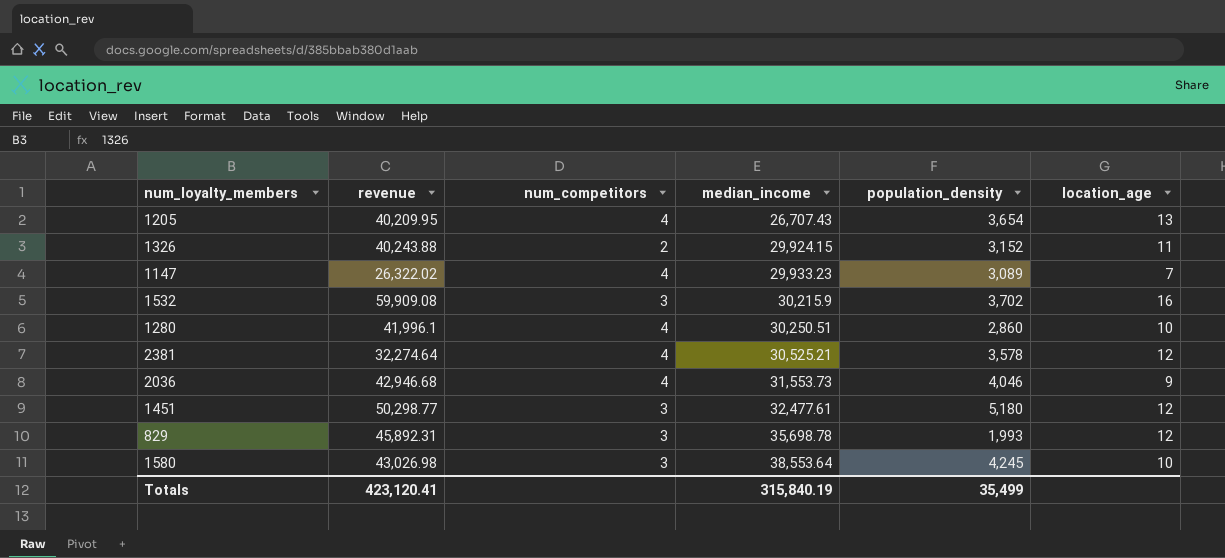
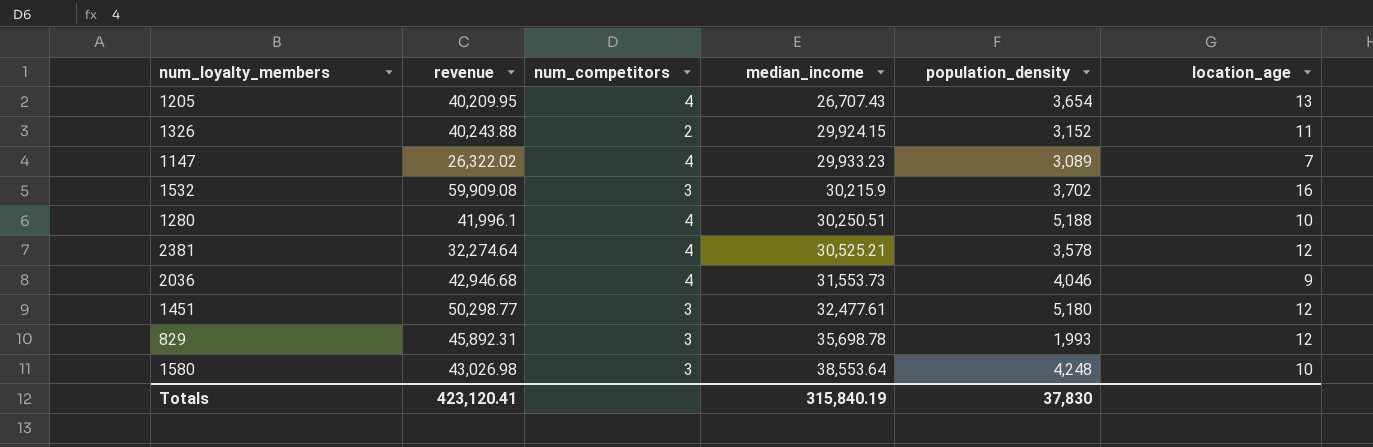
1280 | population_density: 2,860 -> 5,188
1580 | population_density: 4,245 -> 4,248
Totals | population_density: 35,499 -> 37,830

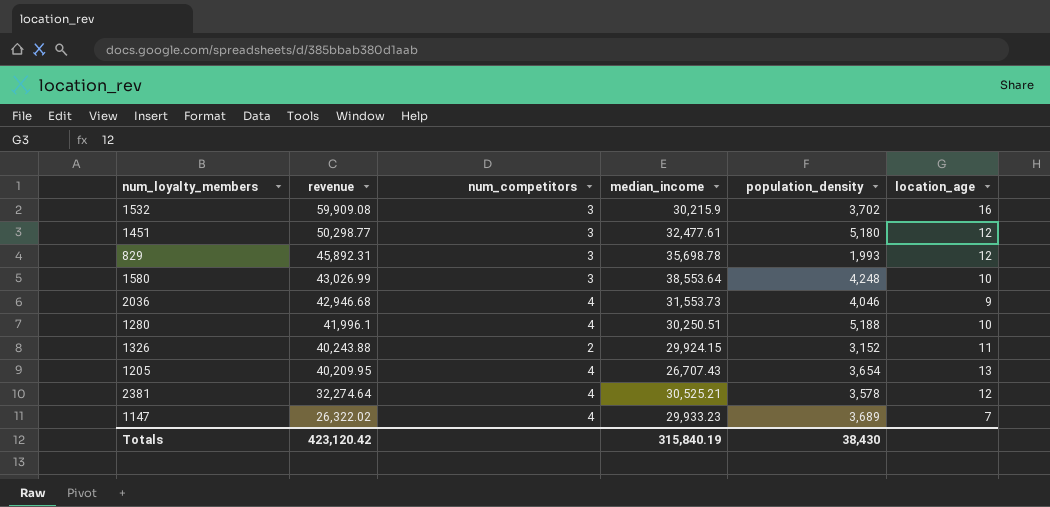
row order: median_income ascending -> revenue descending
1580 | revenue: 43,026.98 -> 43,026.99
1147 | population_density: 3,089 -> 3,689
Totals | revenue: 423,120.41 -> 423,120.42
Totals | population_density: 37,830 -> 38,430

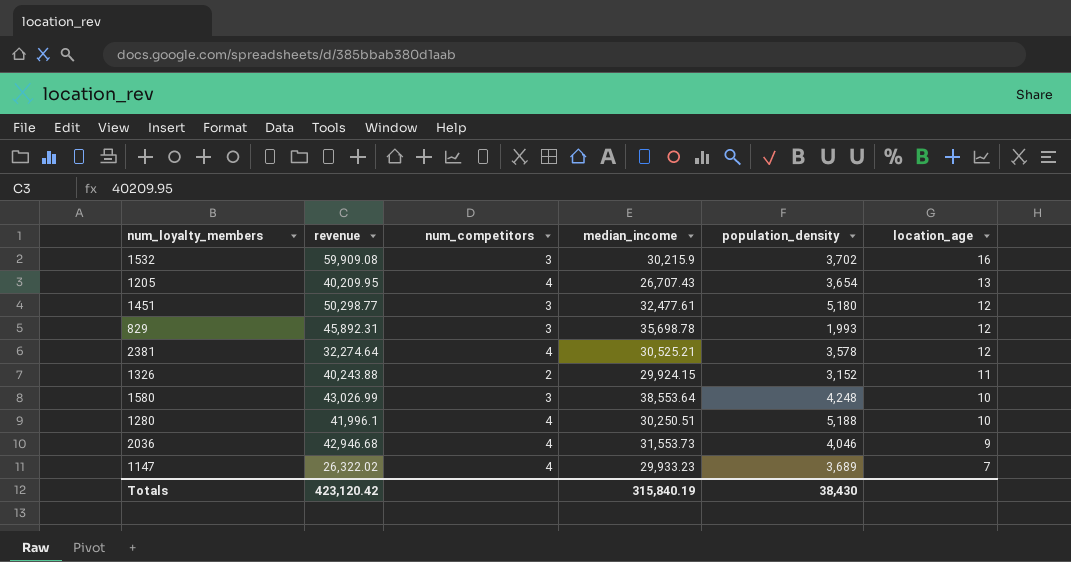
row order: revenue descending -> location_age descending

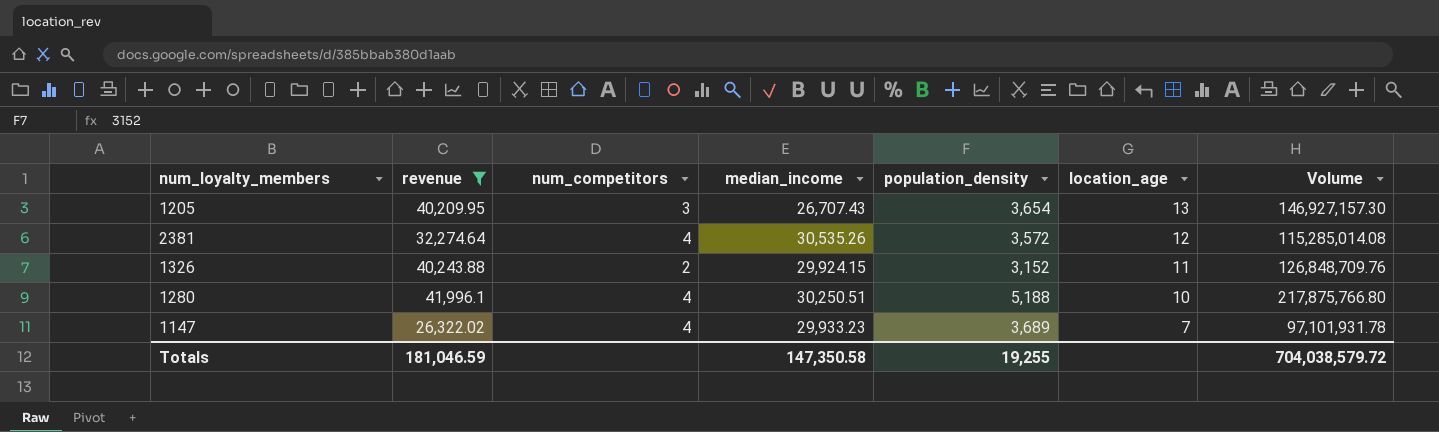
filter: none -> revenue <= 41,996.1
column Volume | formula: none -> [revenue] * [population_density]
1205 | num_competitors: 4 -> 3
2381 | median_income: 30,525.21 -> 30,535.26
2381 | population_density: 3,578 -> 3,572
Totals | revenue: 423,120.42 -> 181,046.59
Totals | median_income: 315,840.19 -> 147,350.58
Totals | population_density: 38,430 -> 19,255

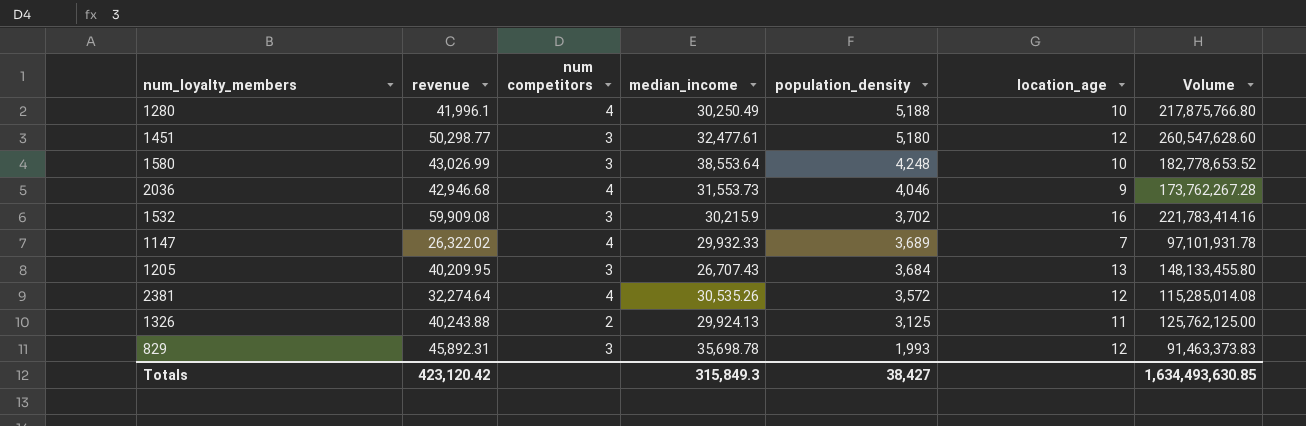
filter: revenue <= 41,996.1 -> none
row order: location_age descending -> population_density descending
column name: num_competitors -> num competitors
1280 | median_income: 30,250.51 -> 30,250.49
1147 | median_income: 29,933.23 -> 29,932.33
1205 | population_density: 3,654 -> 3,684
1205 | Volume: 146,927,157.30 -> 148,133,455.80
1326 | median_income: 29,924.15 -> 29,924.13
1326 | population_density: 3,152 -> 3,125
1326 | Volume: 126,848,709.76 -> 125,762,125.00
Totals | revenue: 181,046.59 -> 423,120.42
Totals | median_income: 147,350.58 -> 315,849.3
Totals | population_density: 19,255 -> 38,427
Totals | Volume: 704,038,579.72 -> 1,634,493,630.85

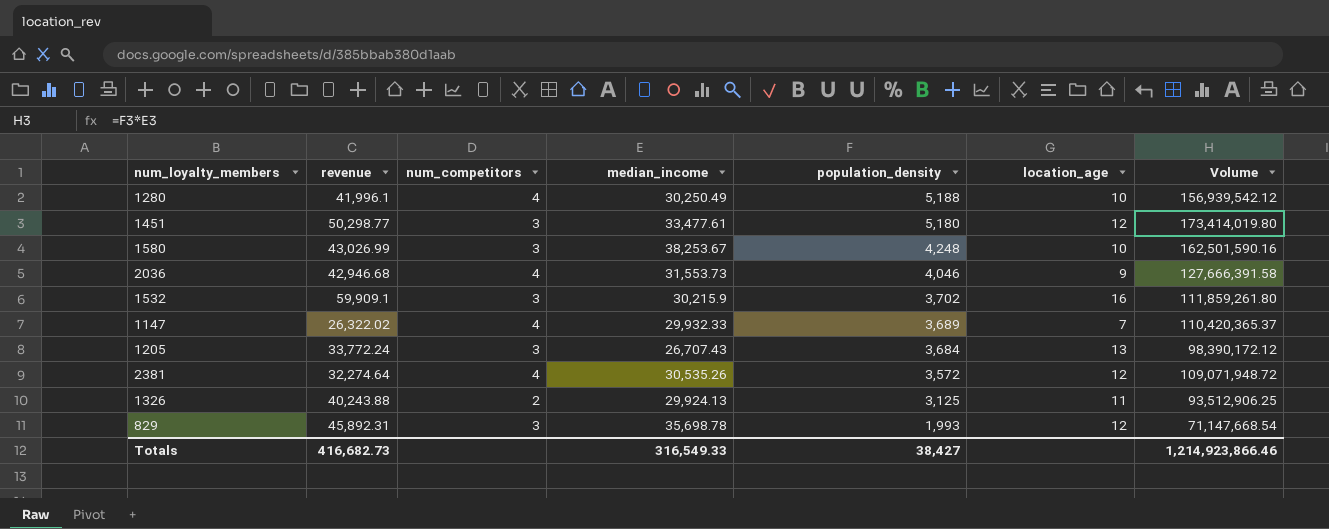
column name: num competitors -> num_competitors
column Volume | formula: [revenue] * [population_density] -> [median_income] * [population_density]
1451 | median_income: 32,477.61 -> 33,477.61
1580 | median_income: 38,553.64 -> 38,253.67
1532 | revenue: 59,909.08 -> 59,909.1
1205 | revenue: 40,209.95 -> 33,772.24
Totals | revenue: 423,120.42 -> 416,682.73
Totals | median_income: 315,849.3 -> 316,549.33
Totals | Volume: 1,634,493,630.85 -> 1,214,923,866.46

